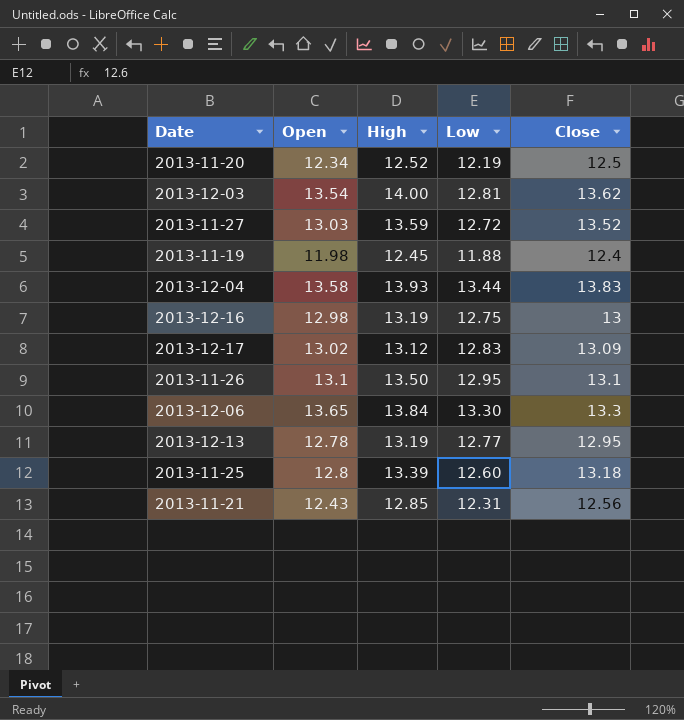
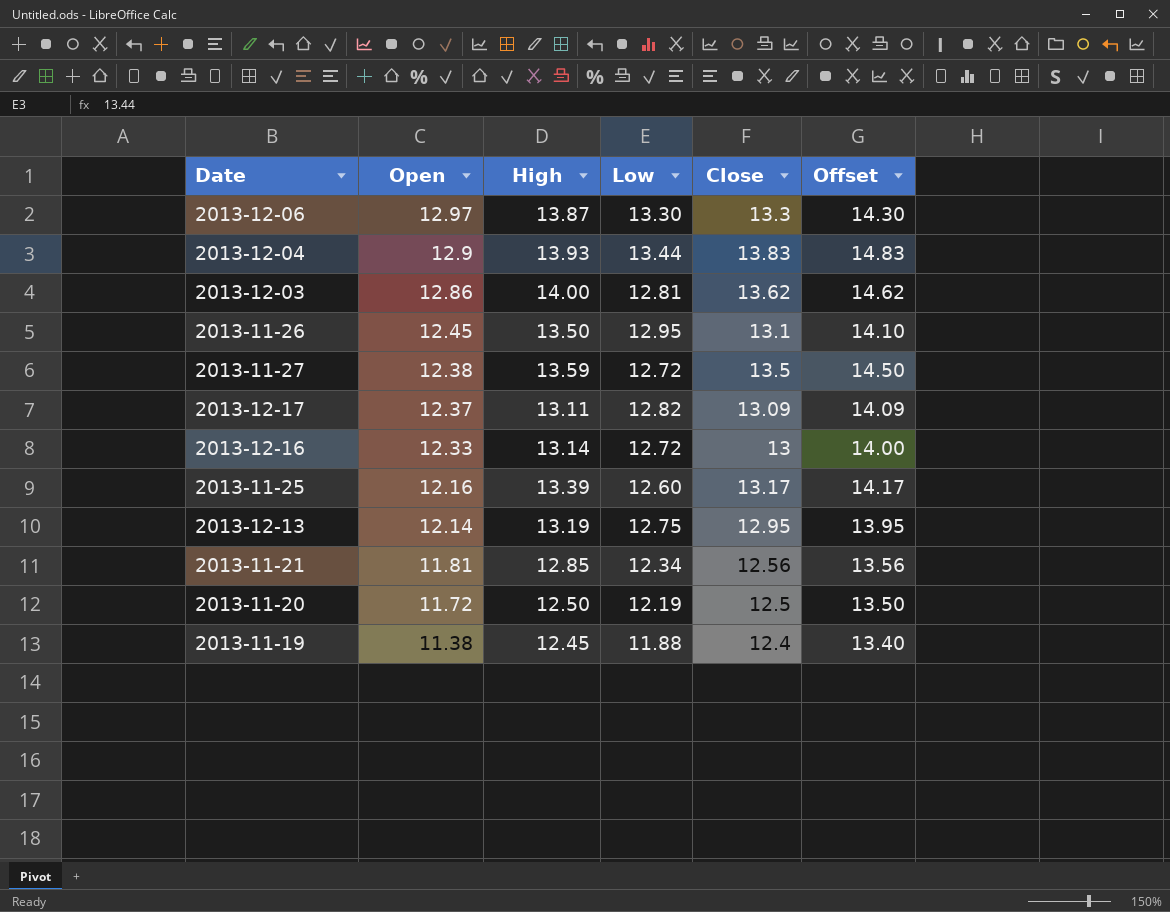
row order: none -> Open descending
column Offset | formula: none -> [Close] + 1
2013-12-06 | Open: 13.65 -> 12.97
2013-12-06 | High: 13.84 -> 13.87
2013-12-04 | Open: 13.58 -> 12.9
2013-12-03 | Open: 13.54 -> 12.86
2013-11-26 | Open: 13.1 -> 12.45
2013-11-27 | Open: 13.03 -> 12.38
2013-11-27 | Close: 13.52 -> 13.5
2013-12-17 | Open: 13.02 -> 12.37
2013-12-17 | High: 13.12 -> 13.11
2013-12-17 | Low: 12.83 -> 12.82
2013-12-16 | Open: 12.98 -> 12.33
2013-12-16 | High: 13.19 -> 13.14
2013-12-16 | Low: 12.75 -> 12.72
2013-11-25 | Open: 12.8 -> 12.16
2013-11-25 | Close: 13.18 -> 13.17
2013-12-13 | Open: 12.78 -> 12.14
2013-12-13 | Low: 12.77 -> 12.75
2013-11-21 | Open: 12.43 -> 11.81
2013-11-21 | Low: 12.31 -> 12.34
2013-11-20 | Open: 12.34 -> 11.72
2013-11-20 | High: 12.52 -> 12.50
2013-11-19 | Open: 11.98 -> 11.38

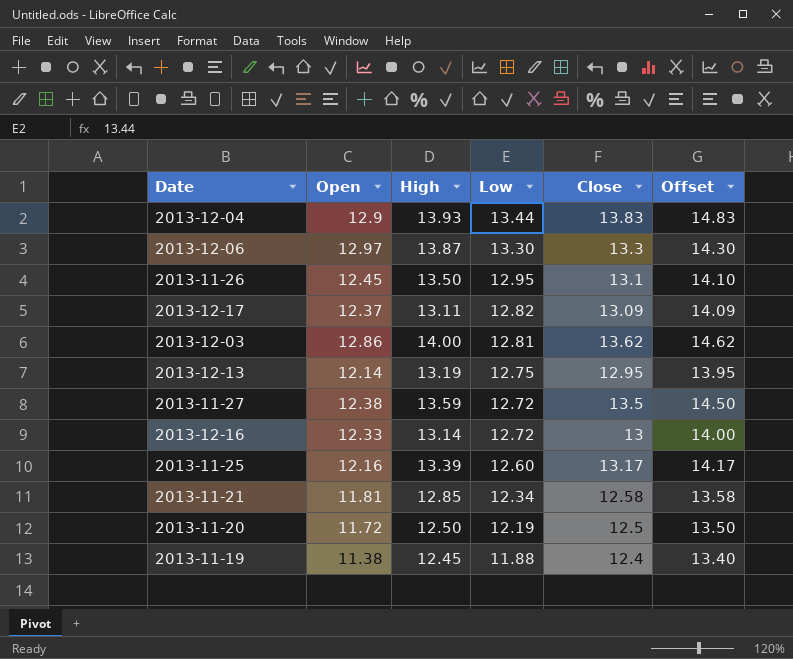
row order: Open descending -> Low descending
2013-11-21 | Close: 12.56 -> 12.58
2013-11-21 | Offset: 13.56 -> 13.58

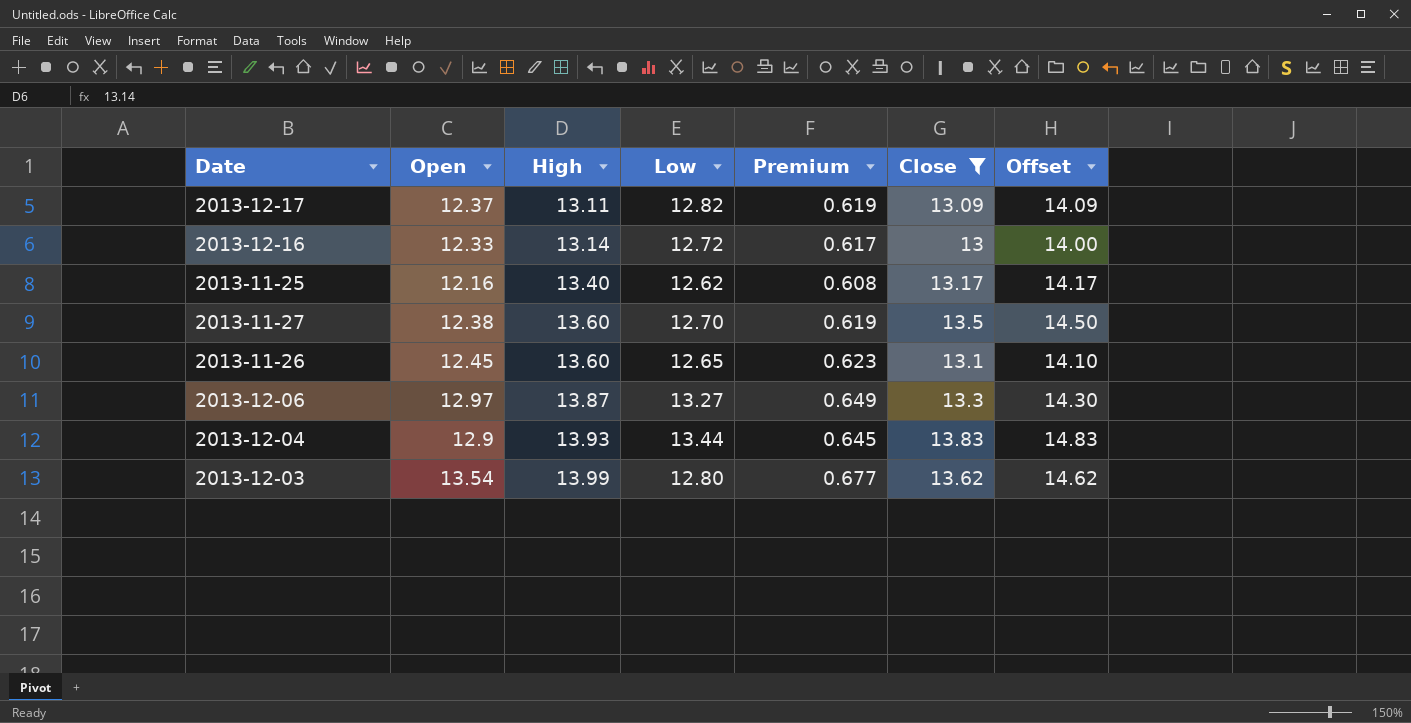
filter: none -> Close >= 13
row order: Low descending -> High ascending
column Premium | formula: none -> [Open] * 0.05
2013-11-25 | High: 13.39 -> 13.40
2013-11-25 | Low: 12.60 -> 12.62
2013-11-27 | High: 13.59 -> 13.60
2013-11-27 | Low: 12.72 -> 12.70
2013-11-26 | High: 13.50 -> 13.60
2013-11-26 | Low: 12.95 -> 12.65
2013-12-06 | Low: 13.30 -> 13.27
2013-12-03 | Open: 12.86 -> 13.54
2013-12-03 | High: 14.00 -> 13.99
2013-12-03 | Low: 12.81 -> 12.80

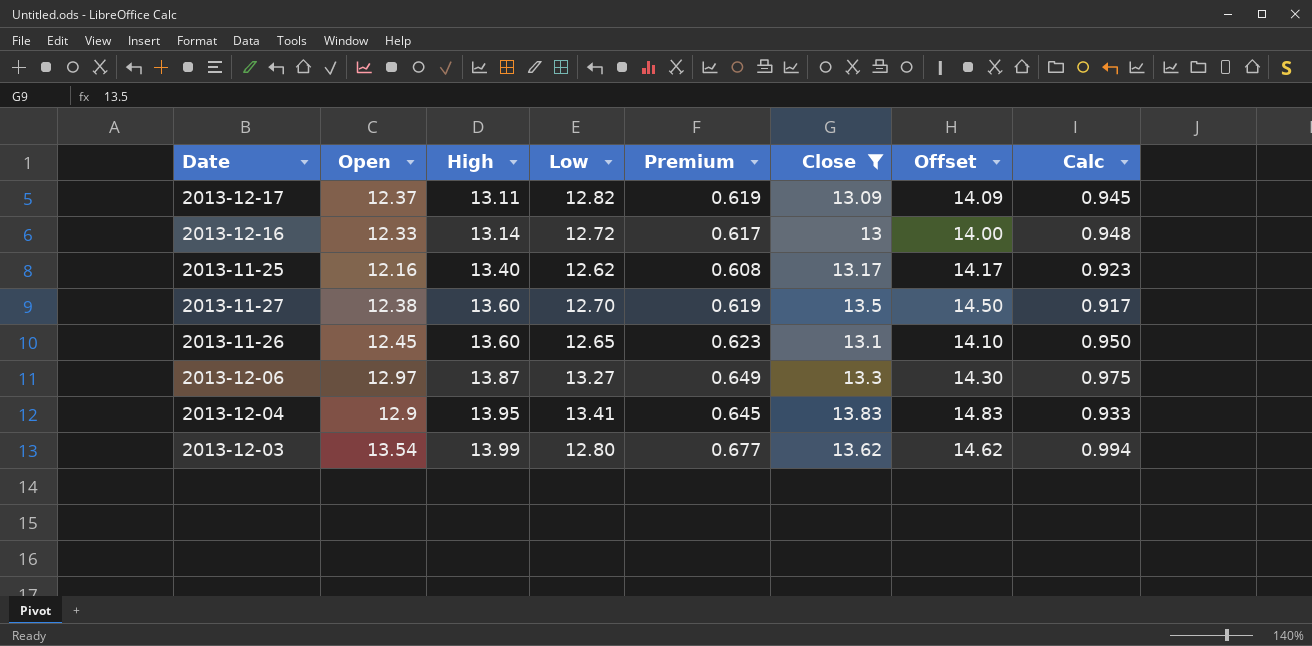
column Calc | formula: none -> [Open] / [Close]
2013-12-04 | High: 13.93 -> 13.95
2013-12-04 | Low: 13.44 -> 13.41

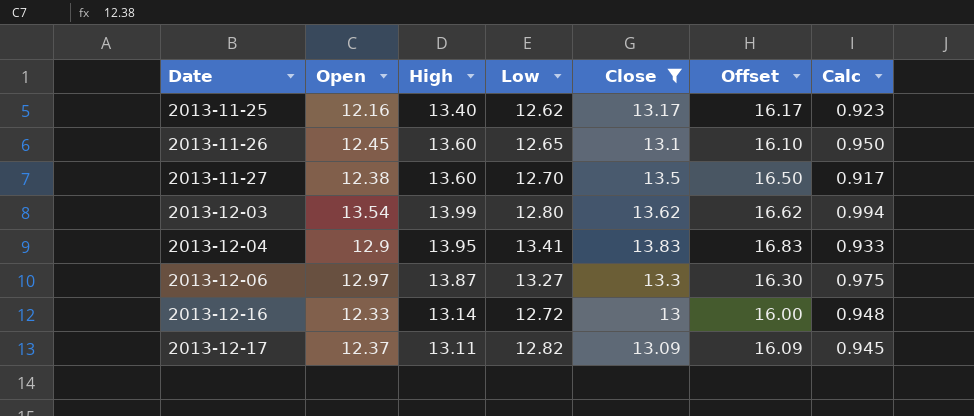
row order: High ascending -> Date ascending
column Premium | formula: [Open] * 0.05 -> none
column Offset | formula: [Close] + 1 -> [Close] + 3

